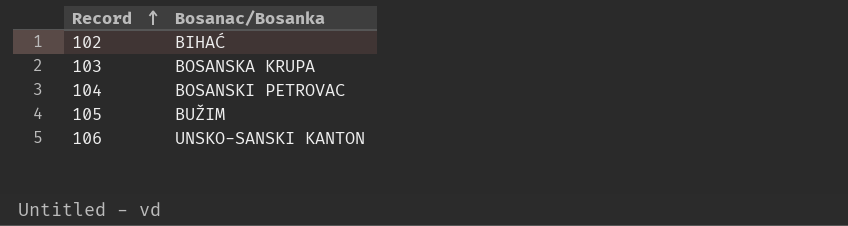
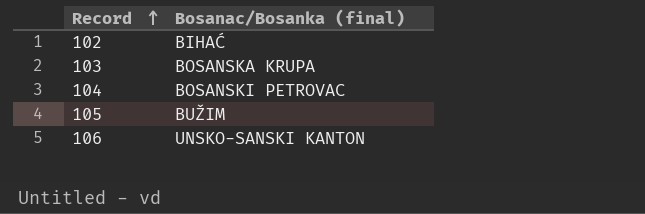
column name: Bosanac/Bosanka -> Bosanac/Bosanka (final)

